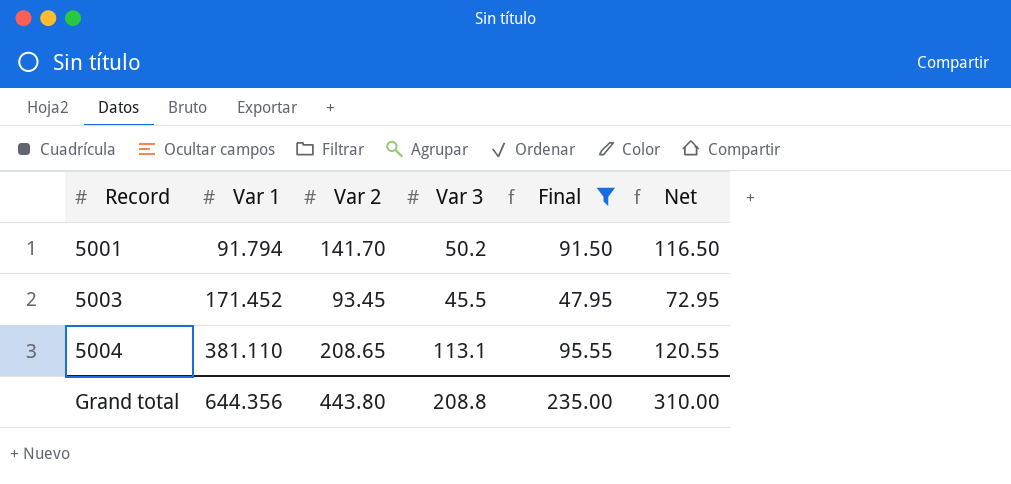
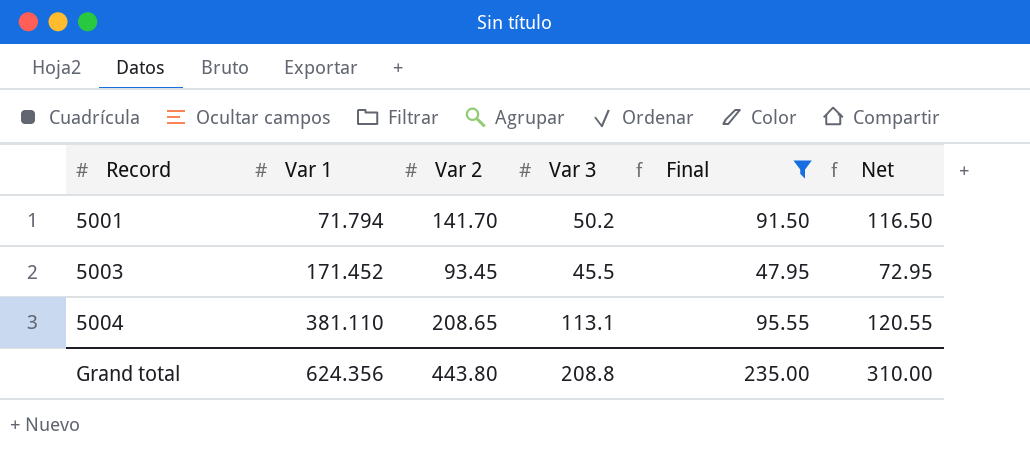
5001 | Var 1: 91.794 -> 71.794
Grand total | Var 1: 644.356 -> 624.356

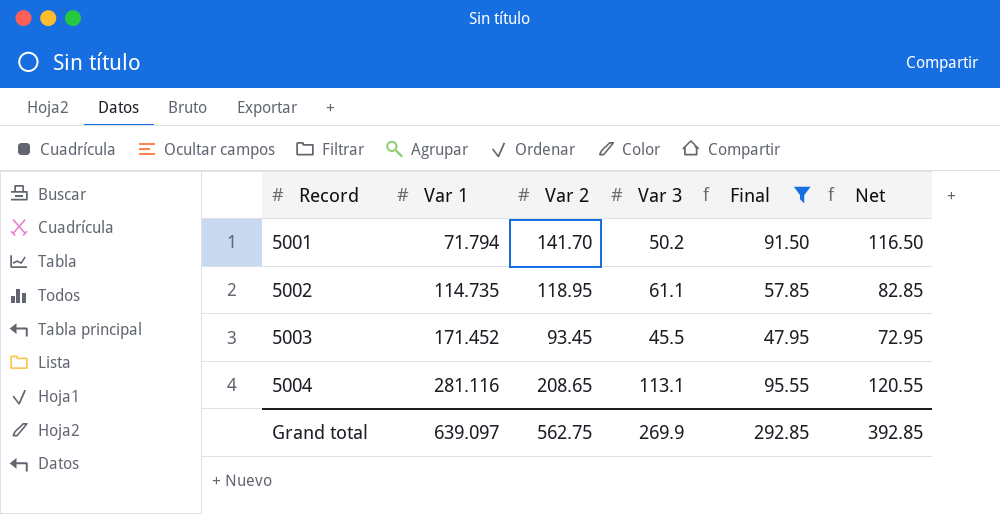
row 5002: none -> 114.735 | 118.95 | 61.1 | 57.85 | 82.85
5004 | Var 1: 381.110 -> 281.116
Grand total | Var 1: 624.356 -> 639.097
Grand total | Var 2: 443.80 -> 562.75
Grand total | Var 3: 208.8 -> 269.9
Grand total | Final: 235.00 -> 292.85
Grand total | Net: 310.00 -> 392.85

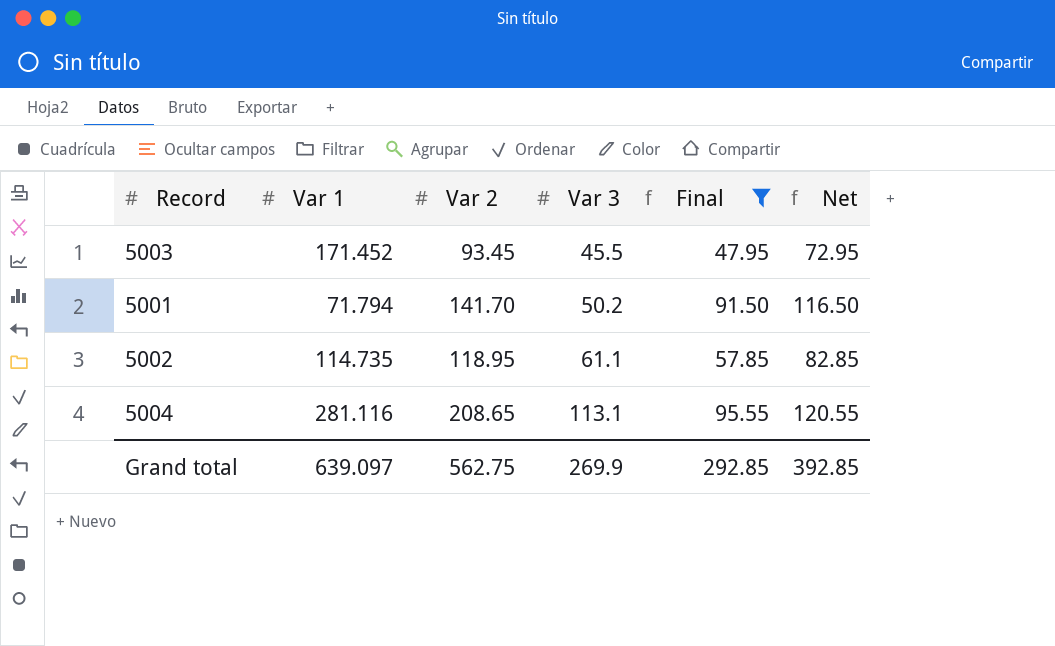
row order: Record ascending -> Var 3 ascending

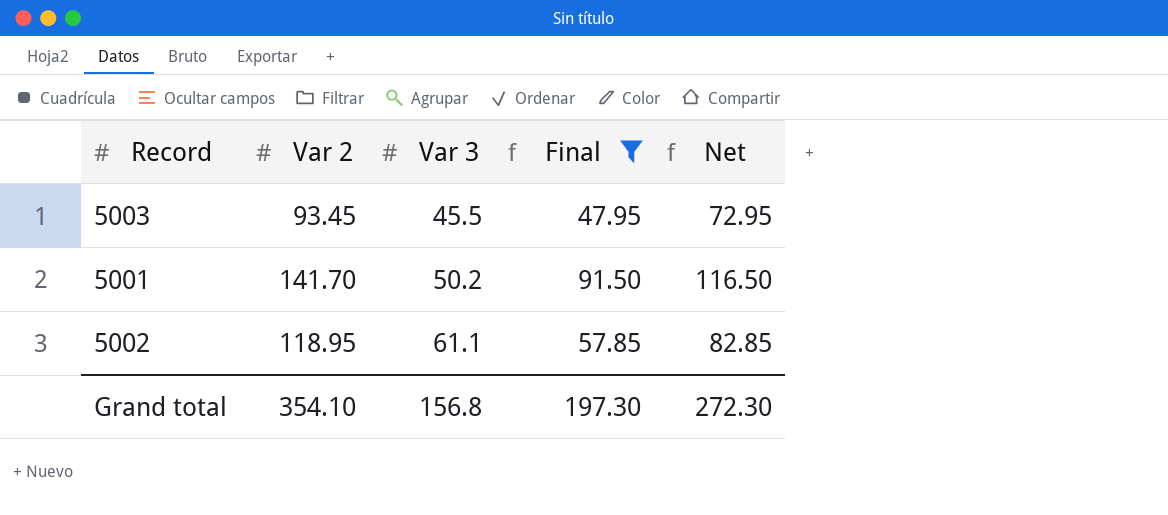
column Var 1 | position: 2 -> none
row 5004: 281.116 | 208.65 | 113.1 | 95.55 | 120.55 -> none
Grand total | Var 2: 562.75 -> 354.10
Grand total | Var 3: 269.9 -> 156.8
Grand total | Final: 292.85 -> 197.30
Grand total | Net: 392.85 -> 272.30

